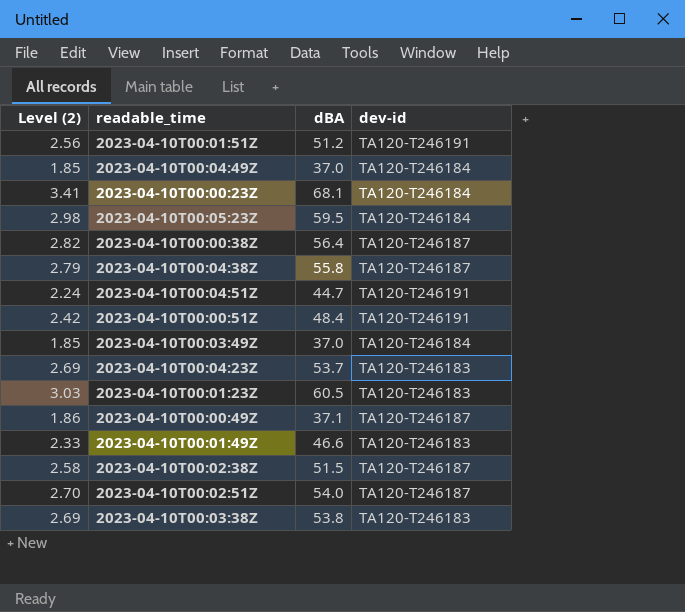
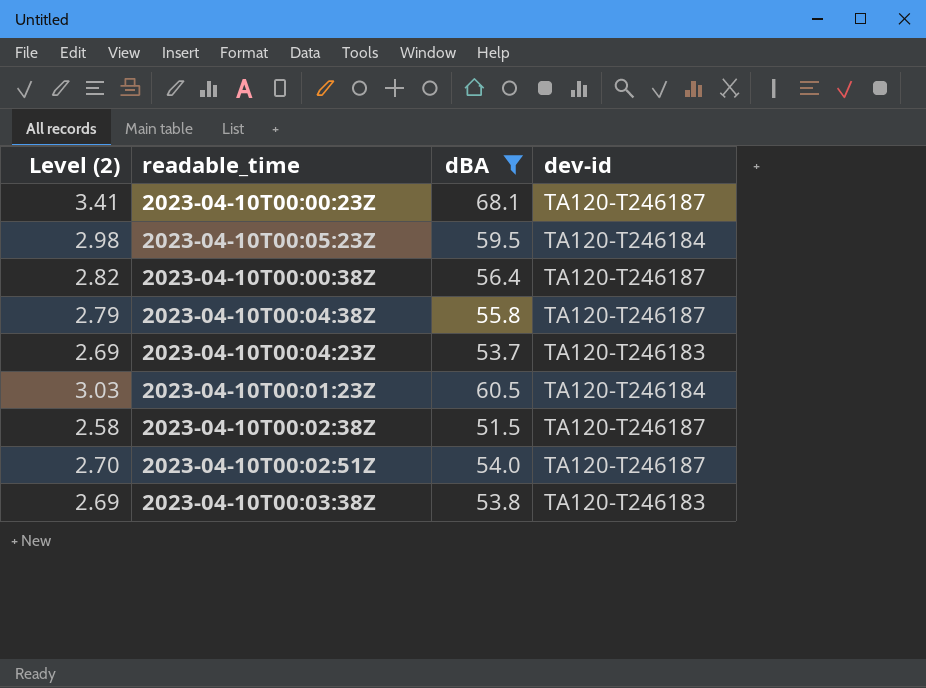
filter: none -> dBA >= 51.5
2023-04-10T00:00:23Z | dev-id: TA120-T246184 -> TA120-T246187
2023-04-10T00:01:23Z | dev-id: TA120-T246183 -> TA120-T246184

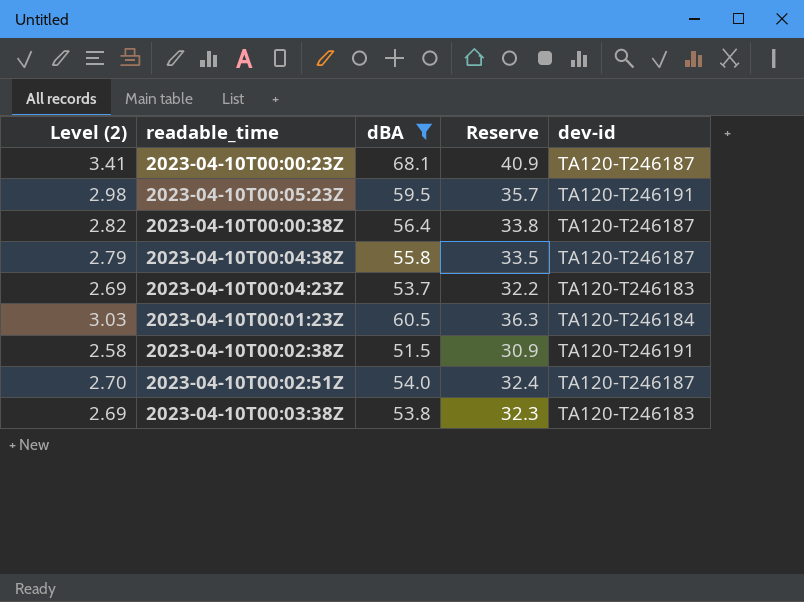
column Reserve | formula: none -> [dBA] * 0.6
2023-04-10T00:05:23Z | dev-id: TA120-T246184 -> TA120-T246191
2023-04-10T00:02:38Z | dev-id: TA120-T246187 -> TA120-T246191

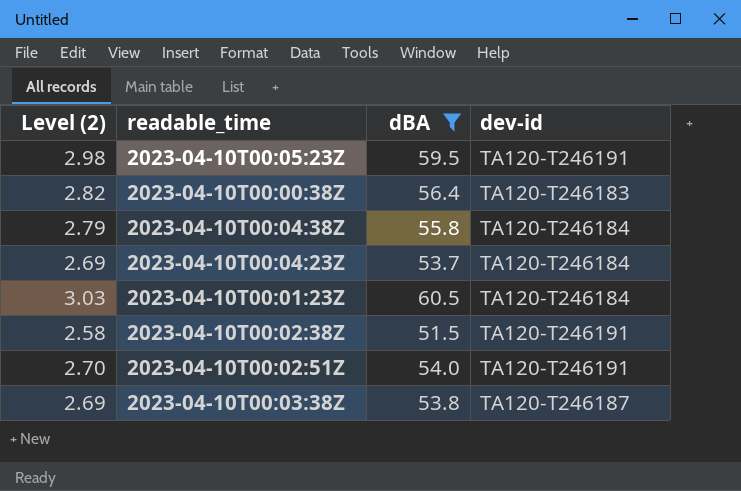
column Reserve | formula: [dBA] * 0.6 -> none
row 2023-04-10T00:00:23Z: 3.41 | 68.1 | 40.9 | TA120-T246187 -> none
2023-04-10T00:00:38Z | dev-id: TA120-T246187 -> TA120-T246183
2023-04-10T00:04:38Z | dev-id: TA120-T246187 -> TA120-T246184
2023-04-10T00:04:23Z | dev-id: TA120-T246183 -> TA120-T246184
2023-04-10T00:02:51Z | dev-id: TA120-T246187 -> TA120-T246191
2023-04-10T00:03:38Z | dev-id: TA120-T246183 -> TA120-T246187

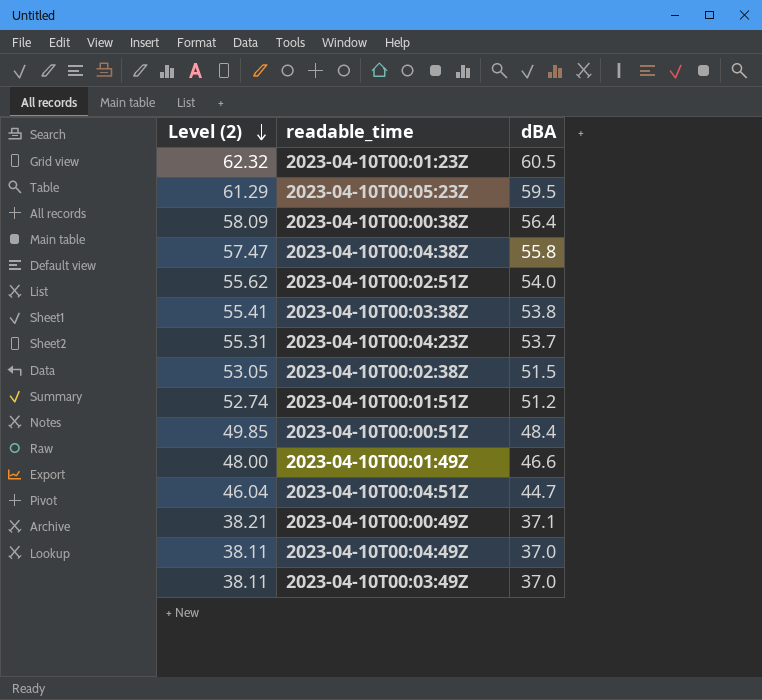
filter: dBA >= 51.5 -> none
row order: none -> Level (2) descending
column dev-id | position: 4 -> none
column Level (2) | formula: [dBA] * 0.05 -> [dBA] * 1.03

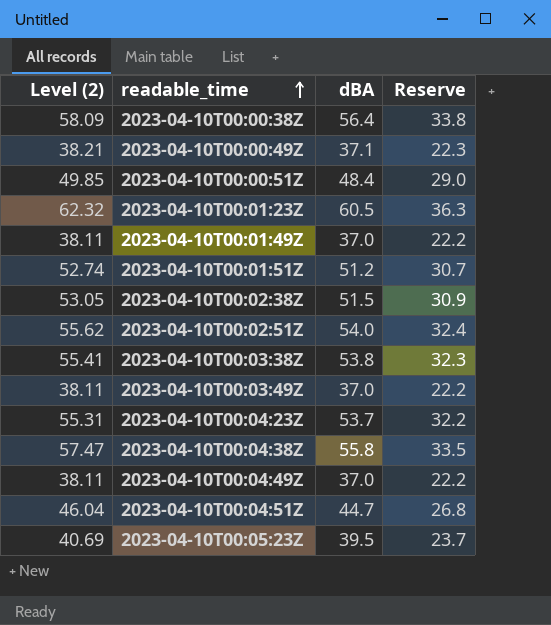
row order: Level (2) descending -> readable_time ascending
column Reserve | formula: none -> [dBA] * 0.6
2023-04-10T00:01:49Z | Level (2): 48.00 -> 38.11
2023-04-10T00:01:49Z | dBA: 46.6 -> 37.0
2023-04-10T00:05:23Z | Level (2): 61.29 -> 40.69
2023-04-10T00:05:23Z | dBA: 59.5 -> 39.5

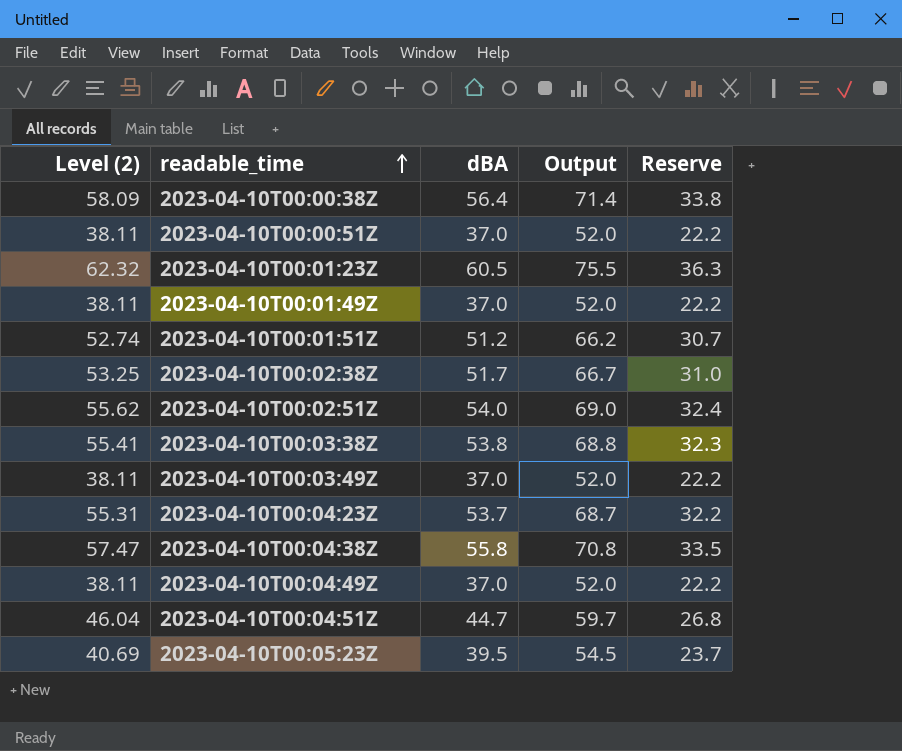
column Output | formula: none -> [dBA] + 15
row 2023-04-10T00:00:49Z: 38.21 | 37.1 | 22.3 -> none
2023-04-10T00:00:51Z | Level (2): 49.85 -> 38.11
2023-04-10T00:00:51Z | dBA: 48.4 -> 37.0
2023-04-10T00:00:51Z | Reserve: 29.0 -> 22.2
2023-04-10T00:02:38Z | Level (2): 53.05 -> 53.25
2023-04-10T00:02:38Z | dBA: 51.5 -> 51.7
2023-04-10T00:02:38Z | Reserve: 30.9 -> 31.0

